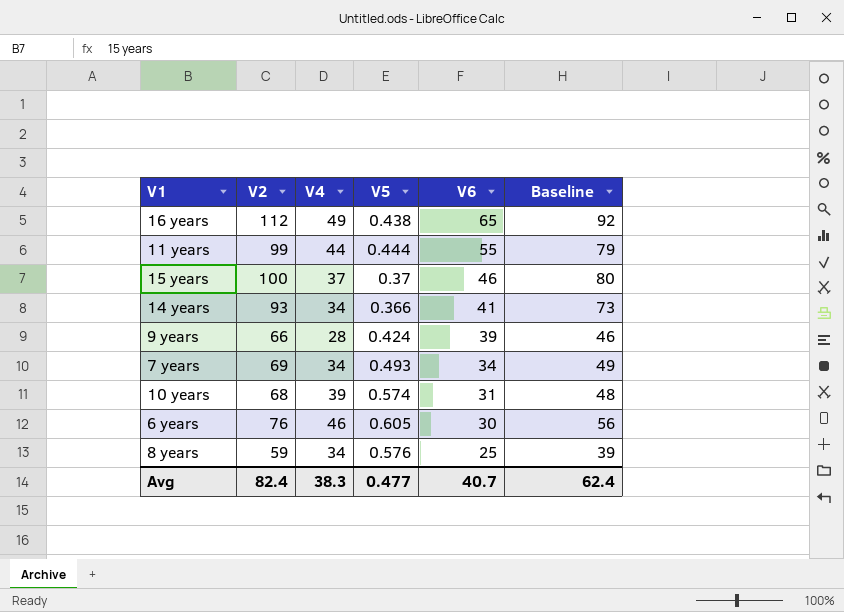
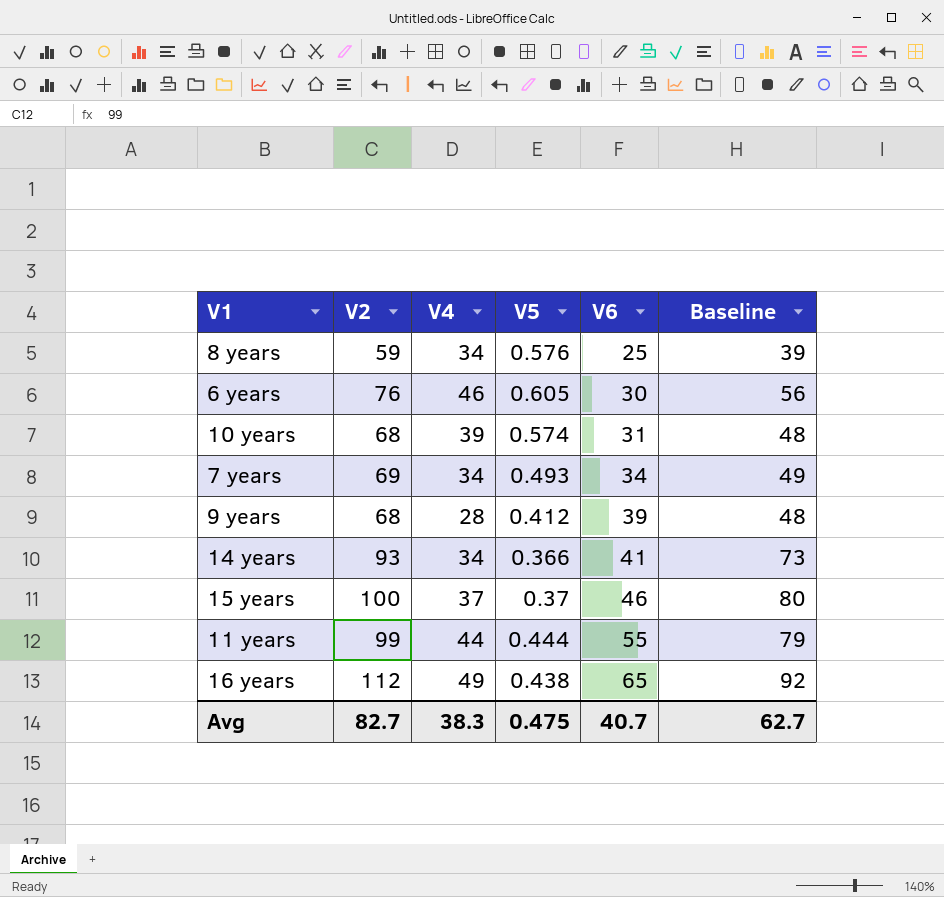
row order: V6 descending -> V6 ascending
9 years | V2: 66 -> 68
9 years | V5: 0.424 -> 0.412
9 years | Baseline: 46 -> 48
Avg | V2: 82.4 -> 82.7
Avg | V5: 0.477 -> 0.475
Avg | Baseline: 62.4 -> 62.7

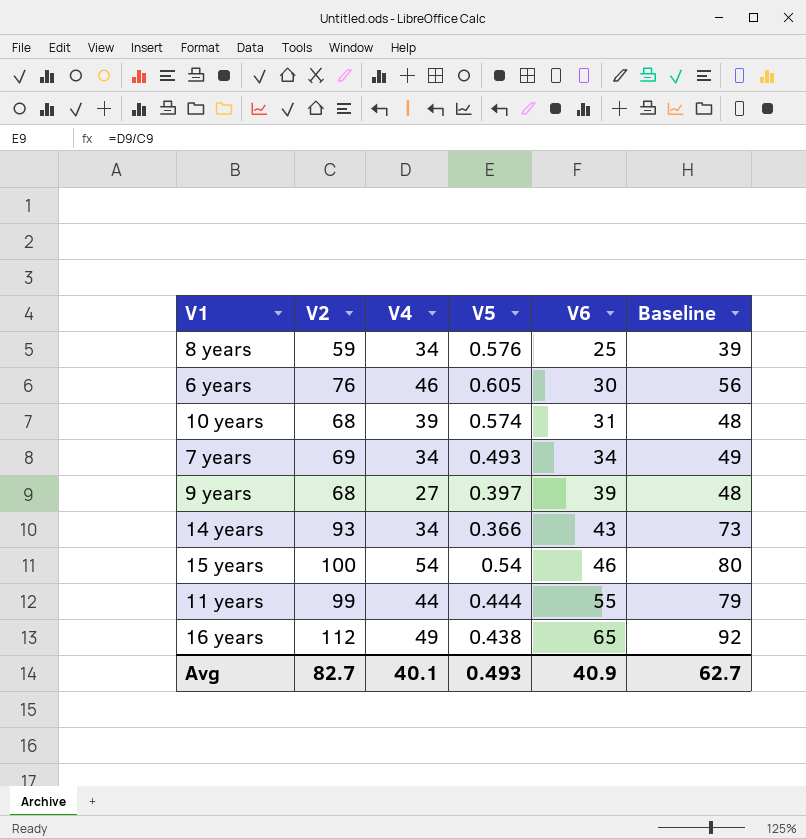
9 years | V4: 28 -> 27
9 years | V5: 0.412 -> 0.397
14 years | V6: 41 -> 43
15 years | V4: 37 -> 54
15 years | V5: 0.37 -> 0.54
Avg | V4: 38.3 -> 40.1
Avg | V5: 0.475 -> 0.493
Avg | V6: 40.7 -> 40.9

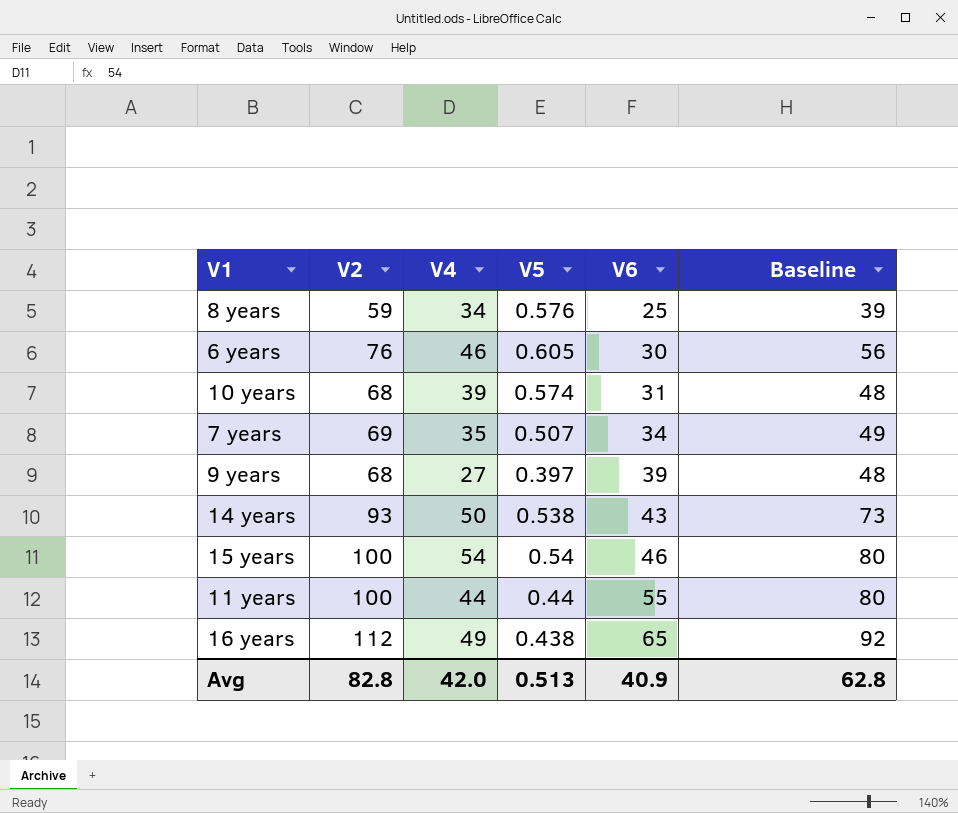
7 years | V4: 34 -> 35
7 years | V5: 0.493 -> 0.507
14 years | V4: 34 -> 50
14 years | V5: 0.366 -> 0.538
11 years | V2: 99 -> 100
11 years | V5: 0.444 -> 0.44
11 years | Baseline: 79 -> 80
Avg | V2: 82.7 -> 82.8
Avg | V4: 40.1 -> 42.0
Avg | V5: 0.493 -> 0.513
Avg | Baseline: 62.7 -> 62.8

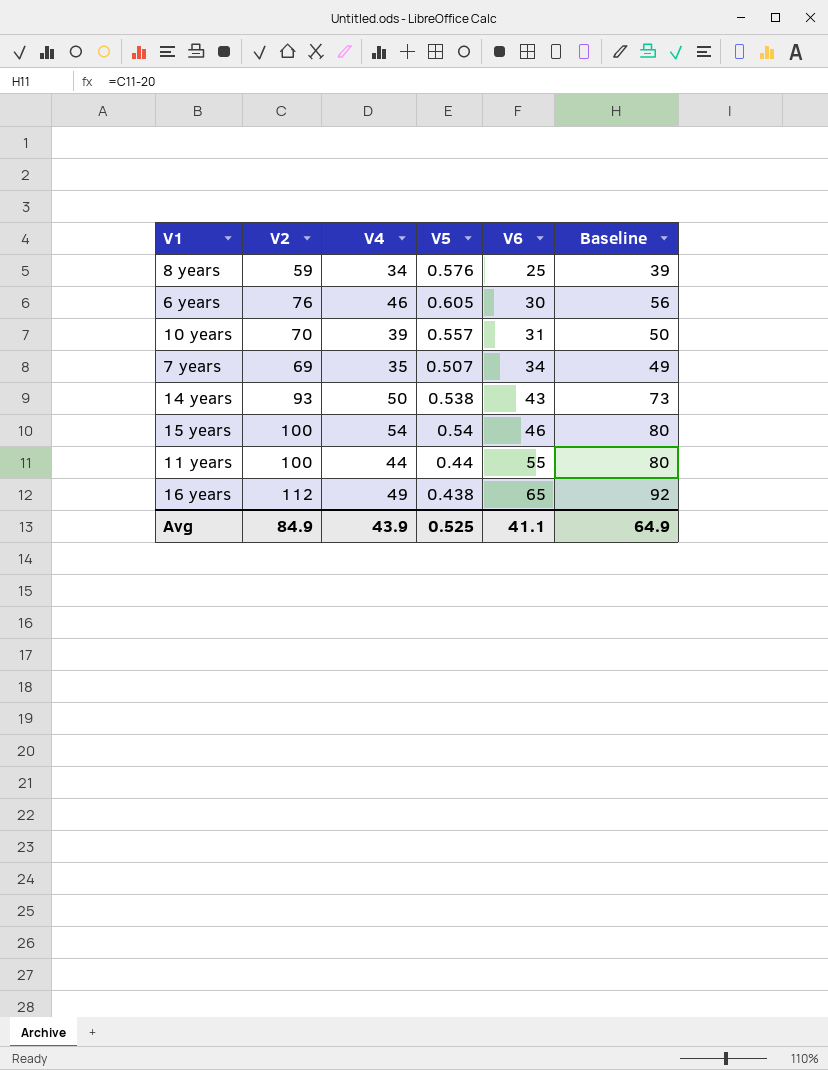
row 9 years: 68 | 27 | 0.397 | 39 | 48 -> none
10 years | V2: 68 -> 70
10 years | V5: 0.574 -> 0.557
10 years | Baseline: 48 -> 50
Avg | V2: 82.8 -> 84.9
Avg | V4: 42.0 -> 43.9
Avg | V5: 0.513 -> 0.525
Avg | V6: 40.9 -> 41.1
Avg | Baseline: 62.8 -> 64.9

